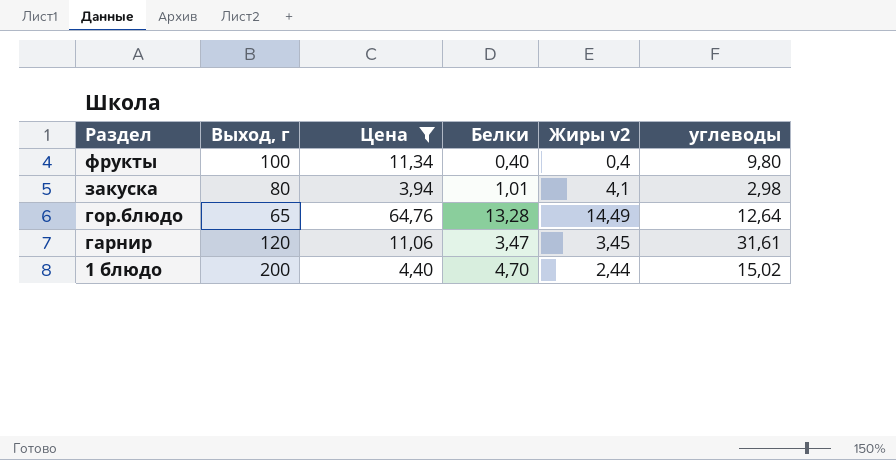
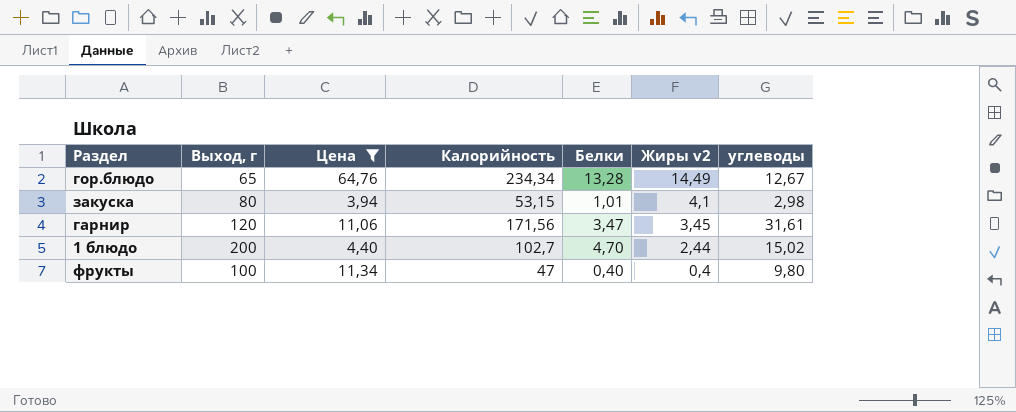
row order: Раздел descending -> Жиры v2 descending
column Калорийность | position: none -> 4
гор.блюдо | углеводы: 12,64 -> 12,67

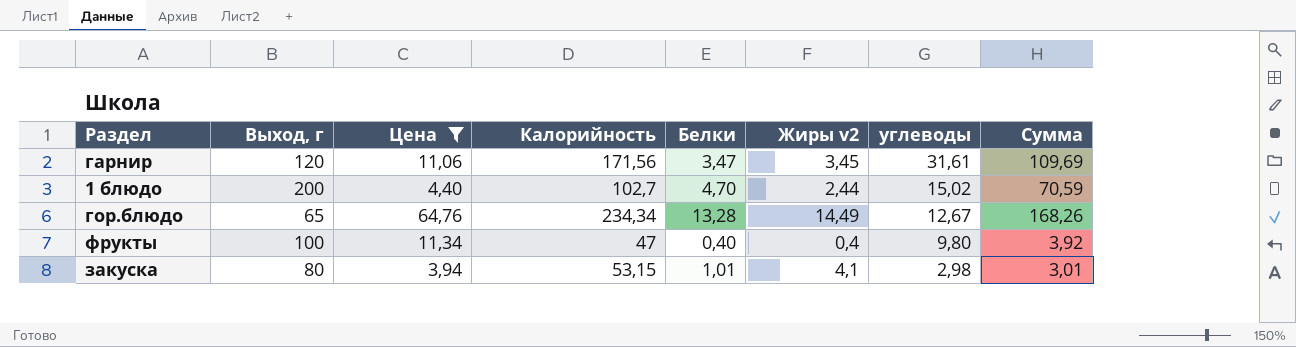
row order: Жиры v2 descending -> углеводы descending
column Сумма | formula: none -> [Белки] * [углеводы]

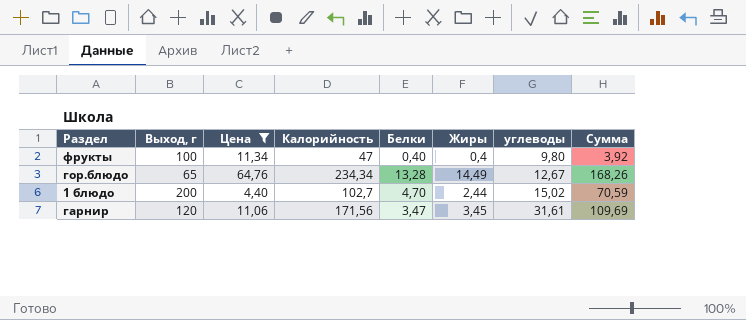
row order: углеводы descending -> углеводы ascending
column name: Жиры v2 -> Жиры
row закуска: 80 | 3,94 | 53,15 | 1,01 | 4,1 | 2,98 | 3,01 -> none

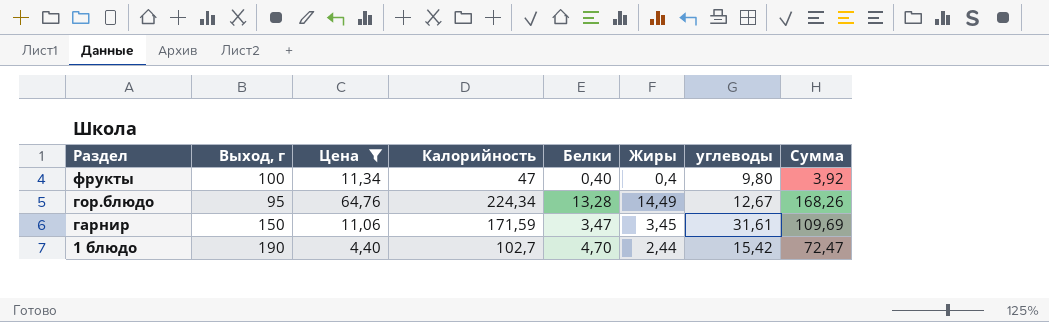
row order: углеводы ascending -> Раздел descending
гор.блюдо | Выход, г: 65 -> 95
гор.блюдо | Калорийность: 234,34 -> 224,34
гарнир | Выход, г: 120 -> 150
гарнир | Калорийность: 171,56 -> 171,59
1 блюдо | Выход, г: 200 -> 190
1 блюдо | углеводы: 15,02 -> 15,42
1 блюдо | Сумма: 70,59 -> 72,47

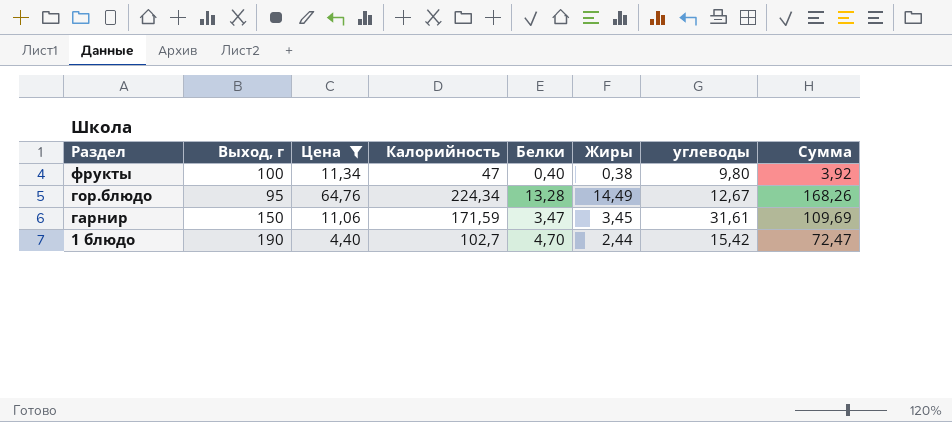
фрукты | Жиры: 0,4 -> 0,38

